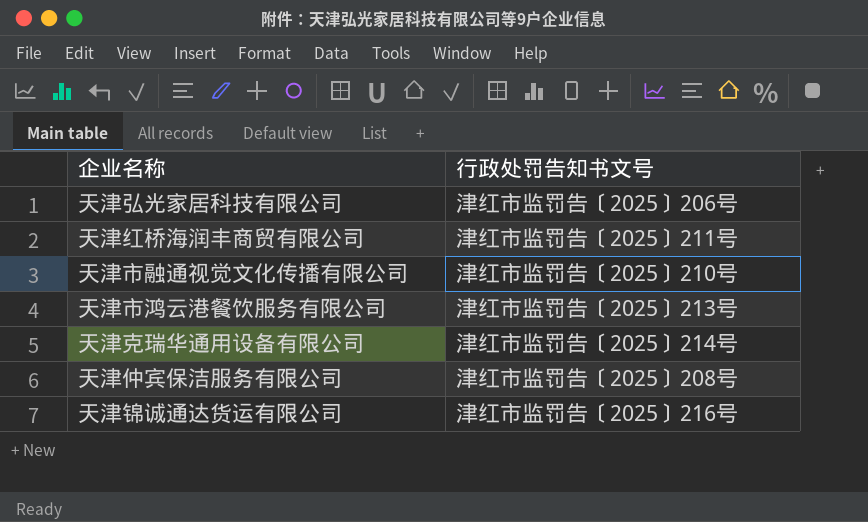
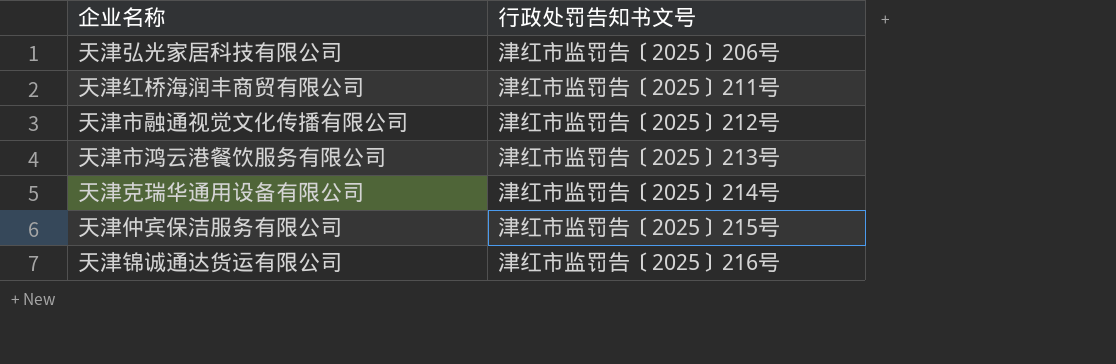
天津市融通视觉文化传播有限公司 | 行政处罚告知书文号: 津红市监罚告〔2025〕210号 -> 津红市监罚告〔2025〕212号
天津仲宾保洁服务有限公司 | 行政处罚告知书文号: 津红市监罚告〔2025〕208号 -> 津红市监罚告〔2025〕215号

